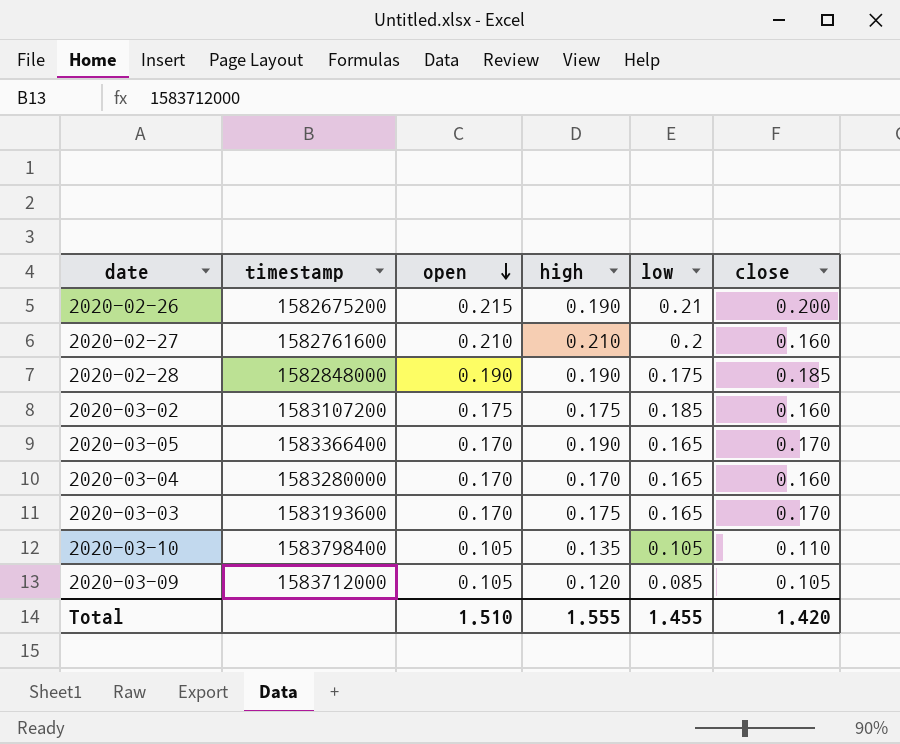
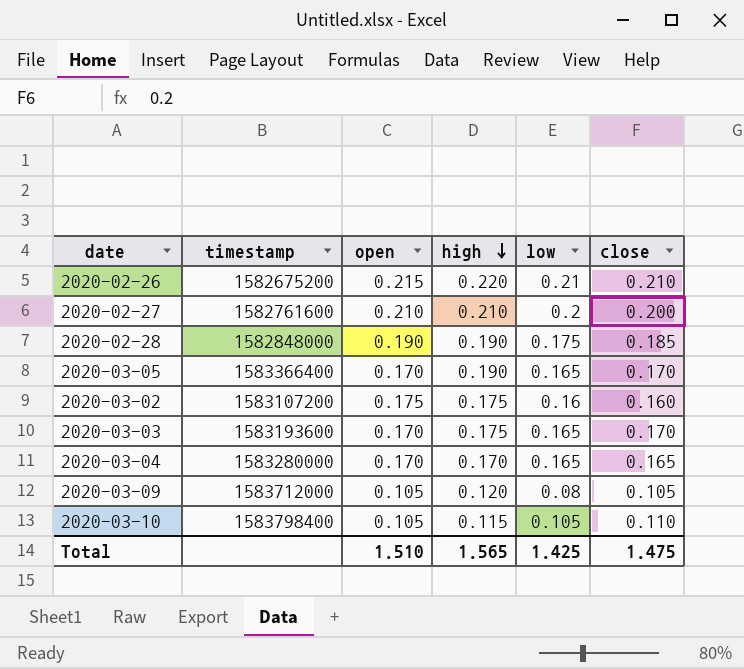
row order: open descending -> high descending
2020-02-26 | high: 0.190 -> 0.220
2020-02-26 | close: 0.200 -> 0.210
2020-02-27 | close: 0.160 -> 0.200
2020-03-02 | low: 0.185 -> 0.16
2020-03-04 | close: 0.160 -> 0.165
2020-03-09 | low: 0.085 -> 0.08
2020-03-10 | high: 0.135 -> 0.115
Total | high: 1.555 -> 1.565
Total | low: 1.455 -> 1.425
Total | close: 1.420 -> 1.475

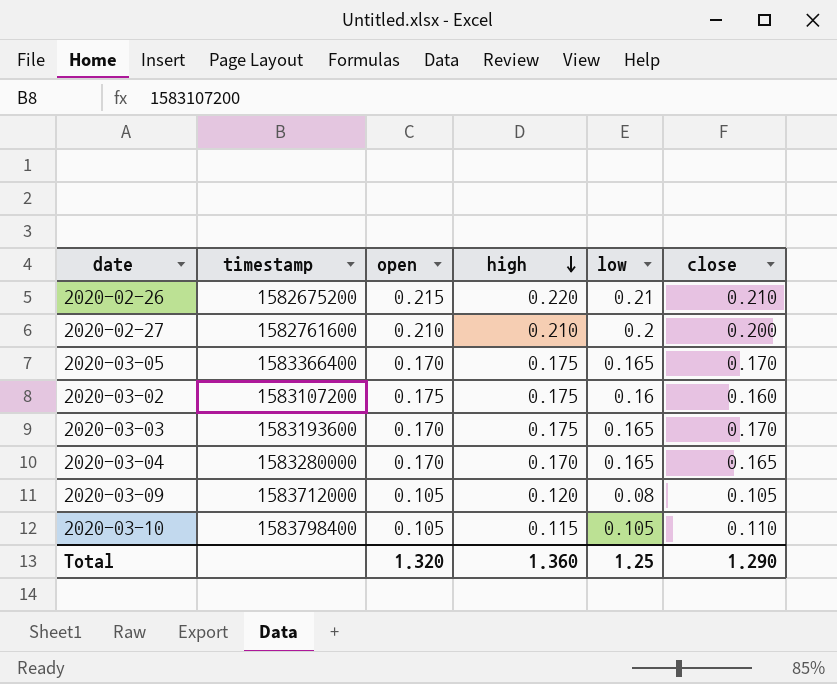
row 2020-02-28: 1582848000 | 0.190 | 0.190 | 0.175 | 0.185 -> none
2020-03-05 | high: 0.190 -> 0.175
Total | open: 1.510 -> 1.320
Total | high: 1.565 -> 1.360
Total | low: 1.425 -> 1.25
Total | close: 1.475 -> 1.290

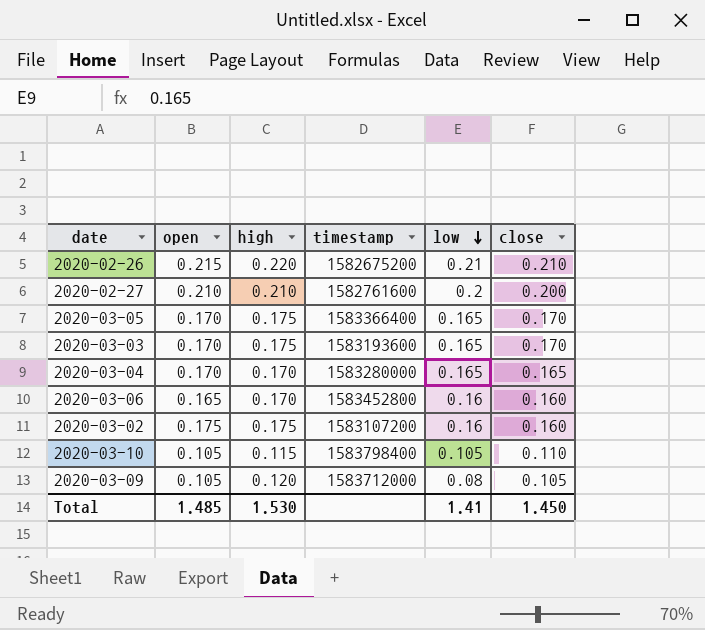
row order: high descending -> low descending
column timestamp | position: 2 -> 4
row 2020-03-06: none -> 0.165 | 0.170 | 1583452800 | 0.16 | 0.160
Total | open: 1.320 -> 1.485
Total | high: 1.360 -> 1.530
Total | low: 1.25 -> 1.41
Total | close: 1.290 -> 1.450

